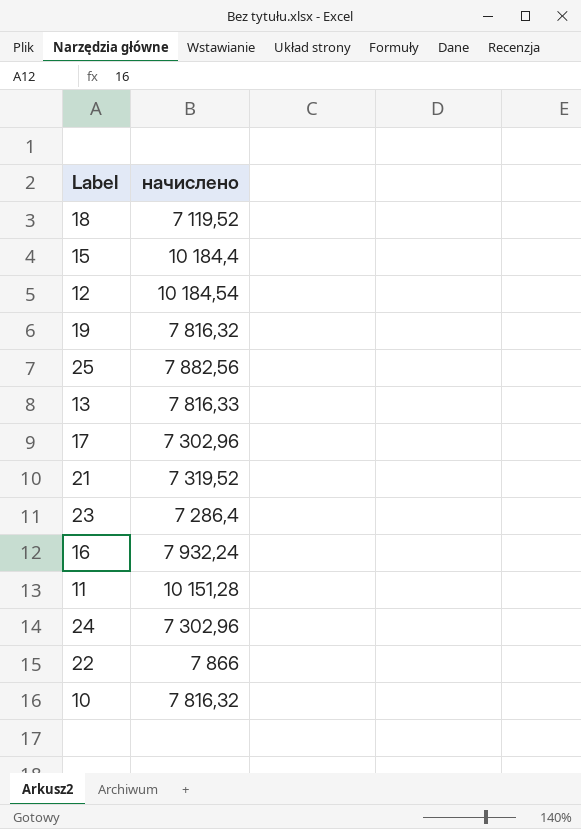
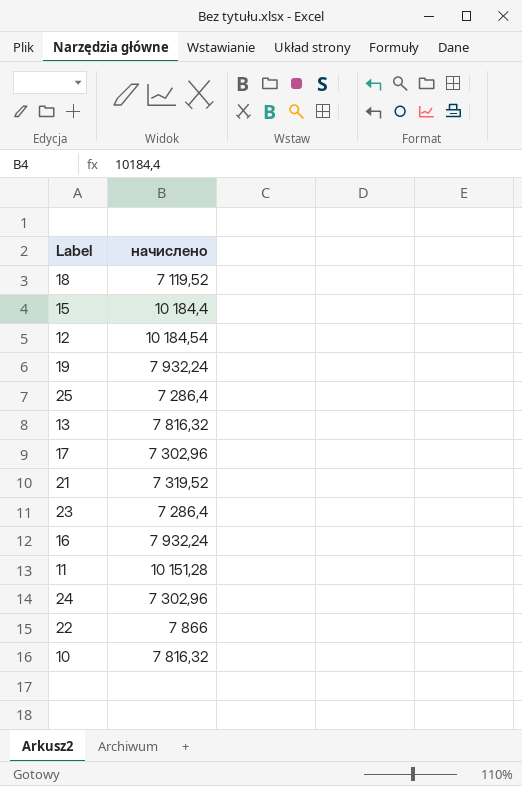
19 | начислено: 7 816,32 -> 7 932,24
25 | начислено: 7 882,56 -> 7 286,4
13 | начислено: 7 816,33 -> 7 816,32

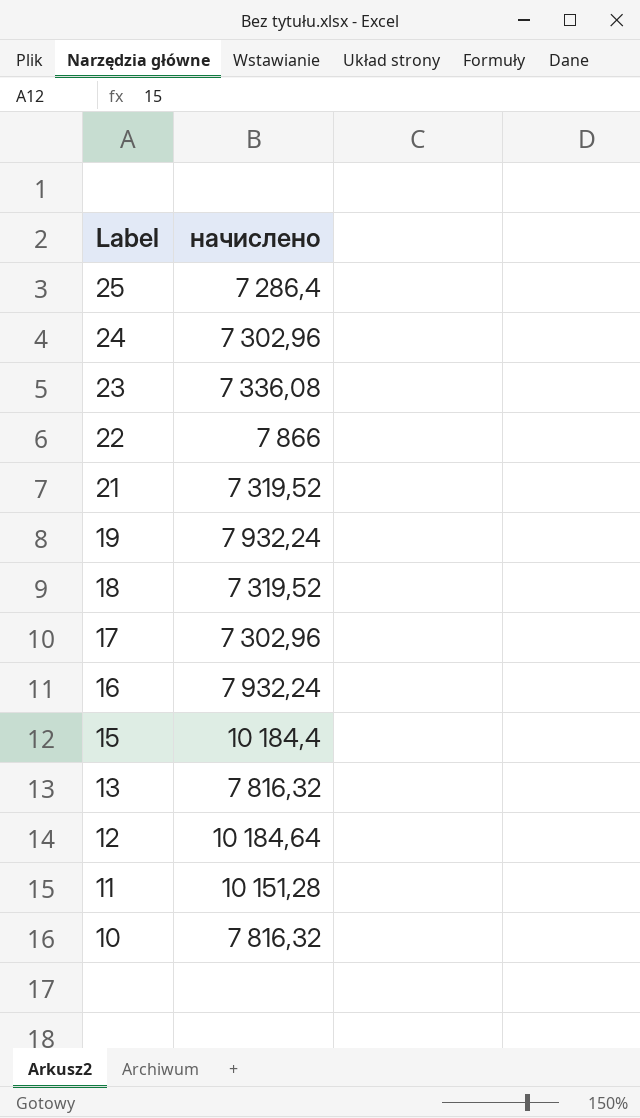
row order: none -> Label descending
23 | начислено: 7 286,4 -> 7 336,08
18 | начислено: 7 119,52 -> 7 319,52
12 | начислено: 10 184,54 -> 10 184,64

